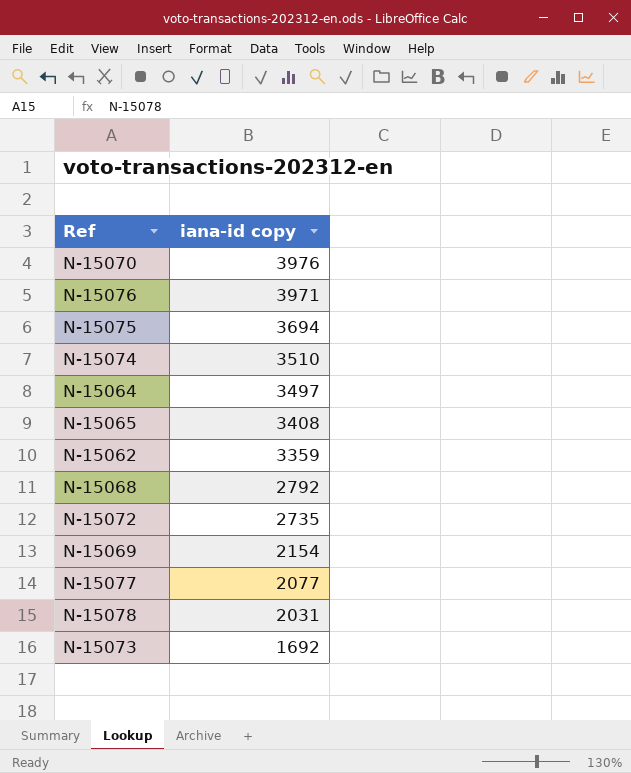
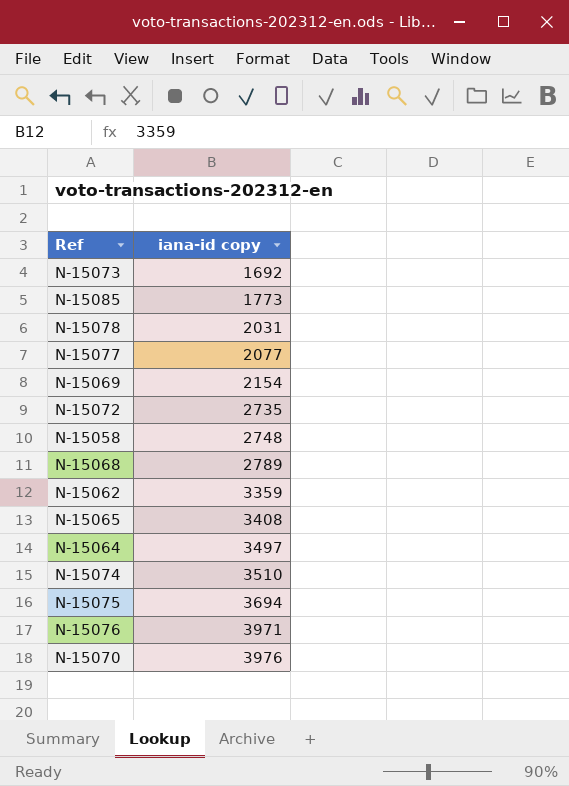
row order: iana-id copy descending -> iana-id copy ascending
row N-15085: none -> 1773
row N-15058: none -> 2748
N-15068 | iana-id copy: 2792 -> 2789

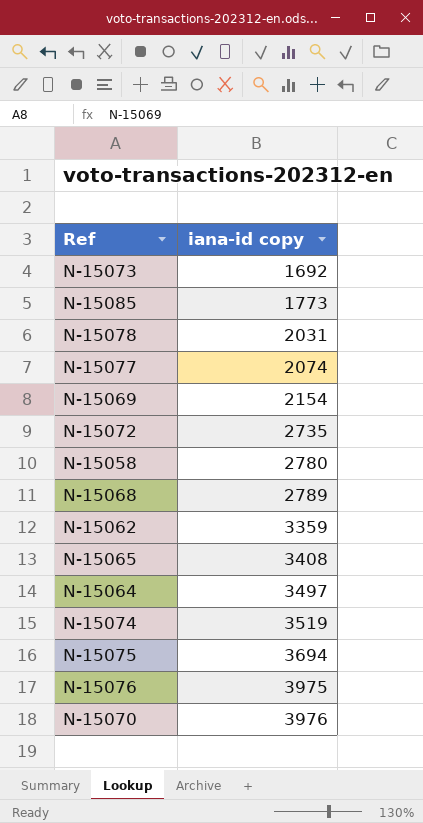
N-15077 | iana-id copy: 2077 -> 2074
N-15058 | iana-id copy: 2748 -> 2780
N-15074 | iana-id copy: 3510 -> 3519
N-15076 | iana-id copy: 3971 -> 3975

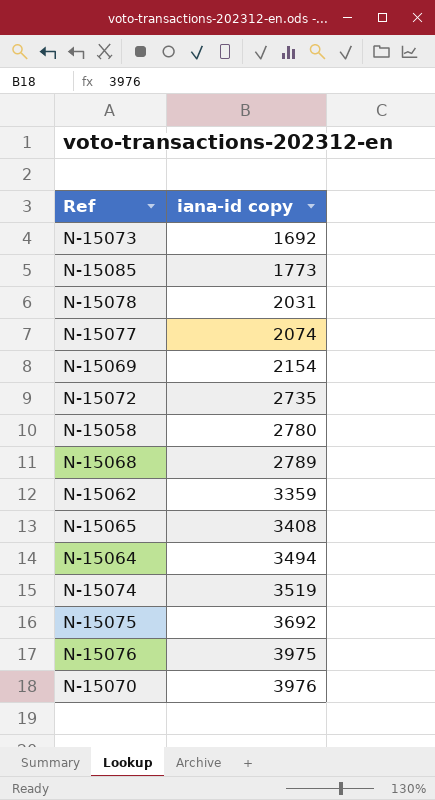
N-15064 | iana-id copy: 3497 -> 3494
N-15075 | iana-id copy: 3694 -> 3692

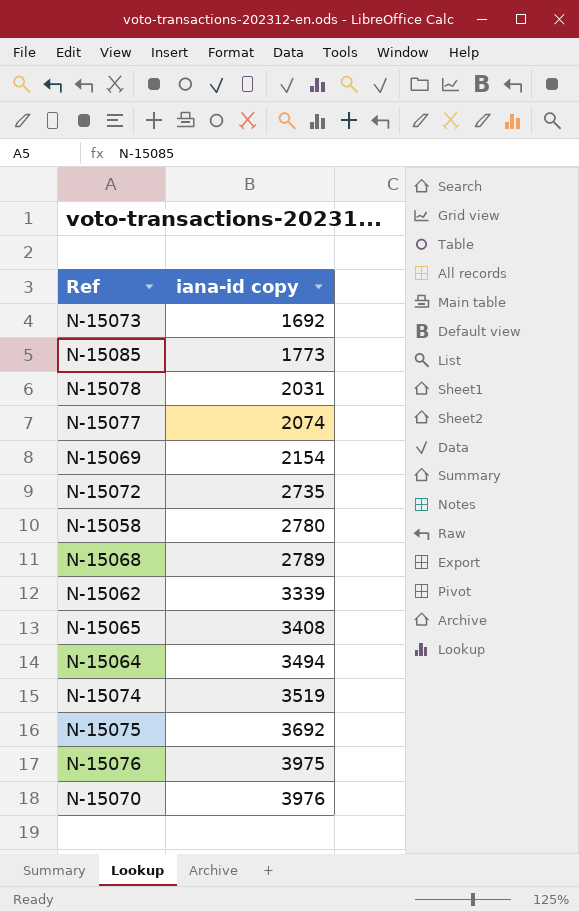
N-15062 | iana-id copy: 3359 -> 3339

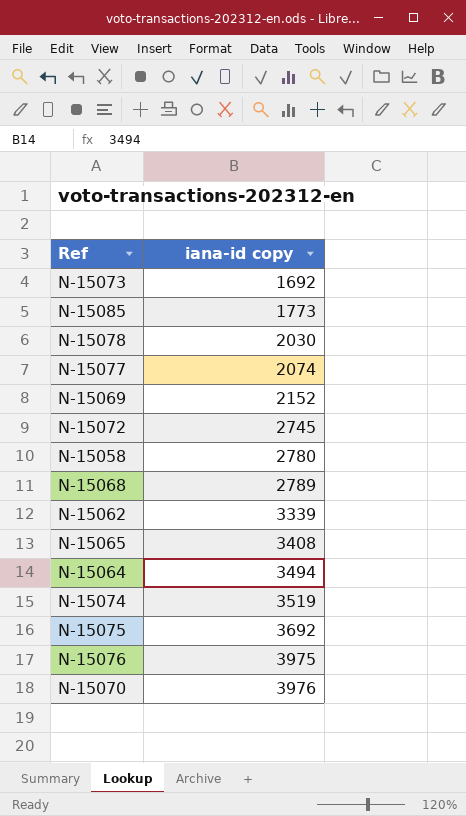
N-15078 | iana-id copy: 2031 -> 2030
N-15069 | iana-id copy: 2154 -> 2152
N-15072 | iana-id copy: 2735 -> 2745

